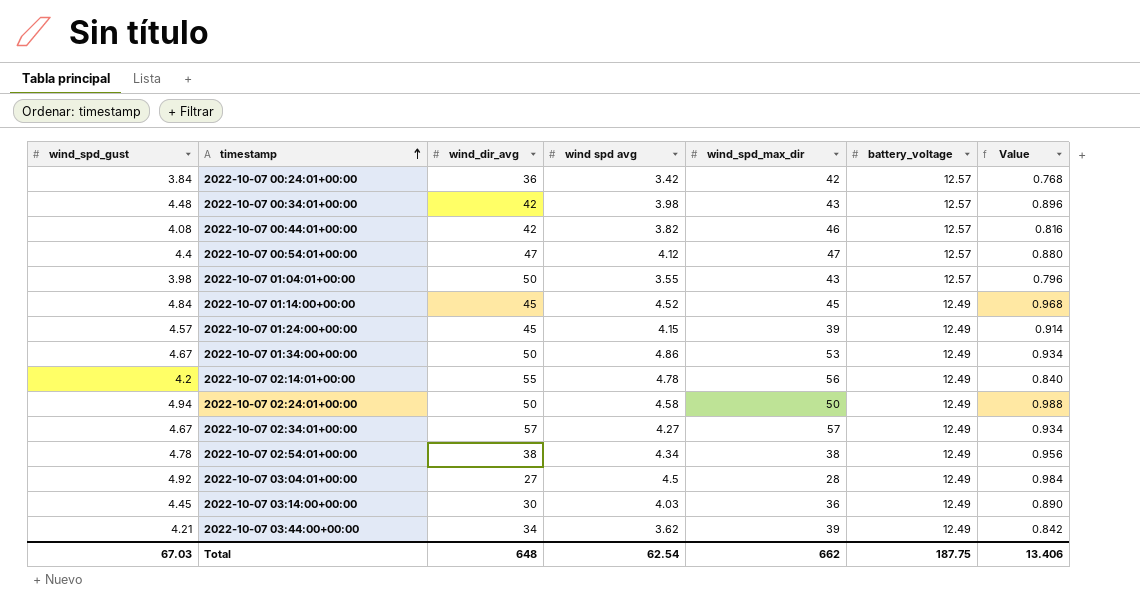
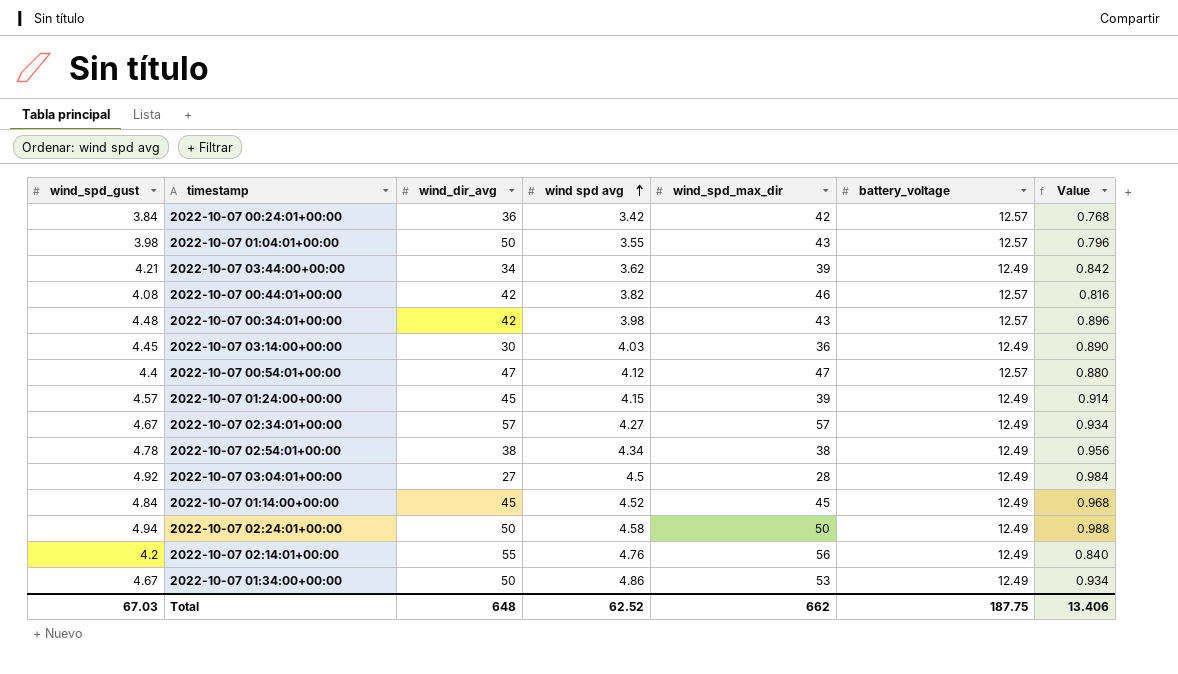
row order: timestamp ascending -> wind spd avg ascending
2022-10-07 02:14:01+00:00 | wind spd avg: 4.78 -> 4.76
Total | wind spd avg: 62.54 -> 62.52

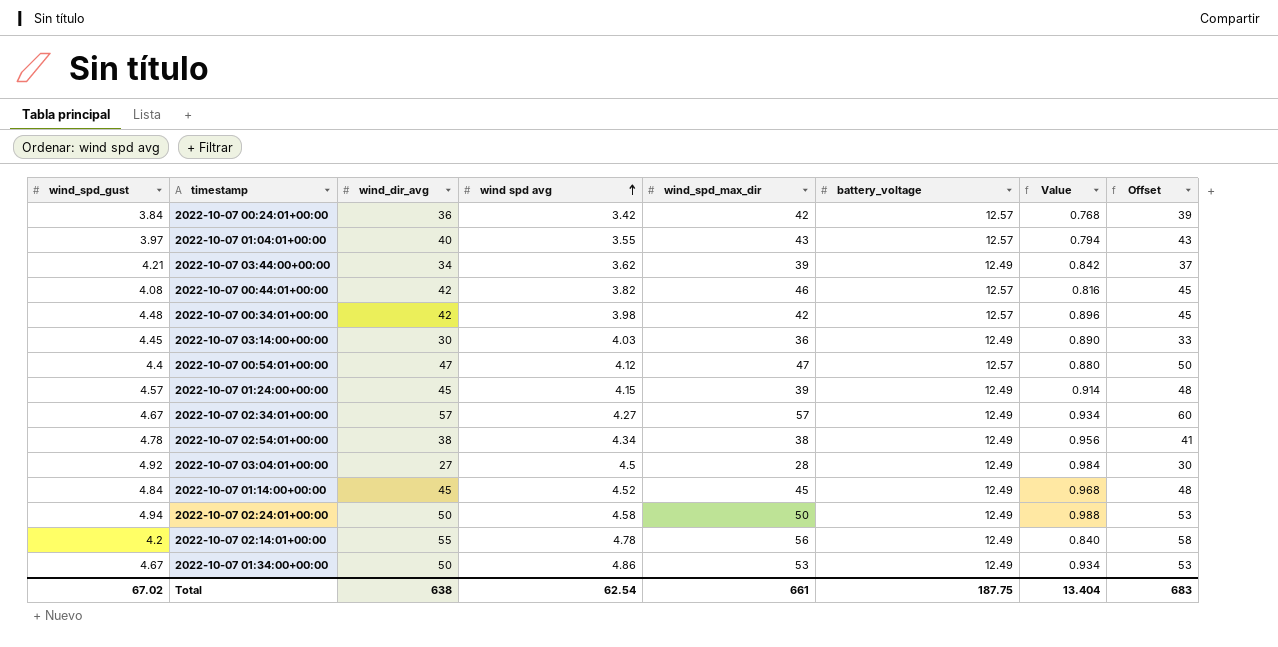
column Offset | formula: none -> [wind_dir_avg] + 3
2022-10-07 01:04:01+00:00 | wind_spd_gust: 3.98 -> 3.97
2022-10-07 01:04:01+00:00 | wind_dir_avg: 50 -> 40
2022-10-07 01:04:01+00:00 | Value: 0.796 -> 0.794
2022-10-07 00:34:01+00:00 | wind_spd_max_dir: 43 -> 42
2022-10-07 02:14:01+00:00 | wind spd avg: 4.76 -> 4.78
Total | wind_spd_gust: 67.03 -> 67.02
Total | wind_dir_avg: 648 -> 638
Total | wind spd avg: 62.52 -> 62.54
Total | wind_spd_max_dir: 662 -> 661
Total | Value: 13.406 -> 13.404

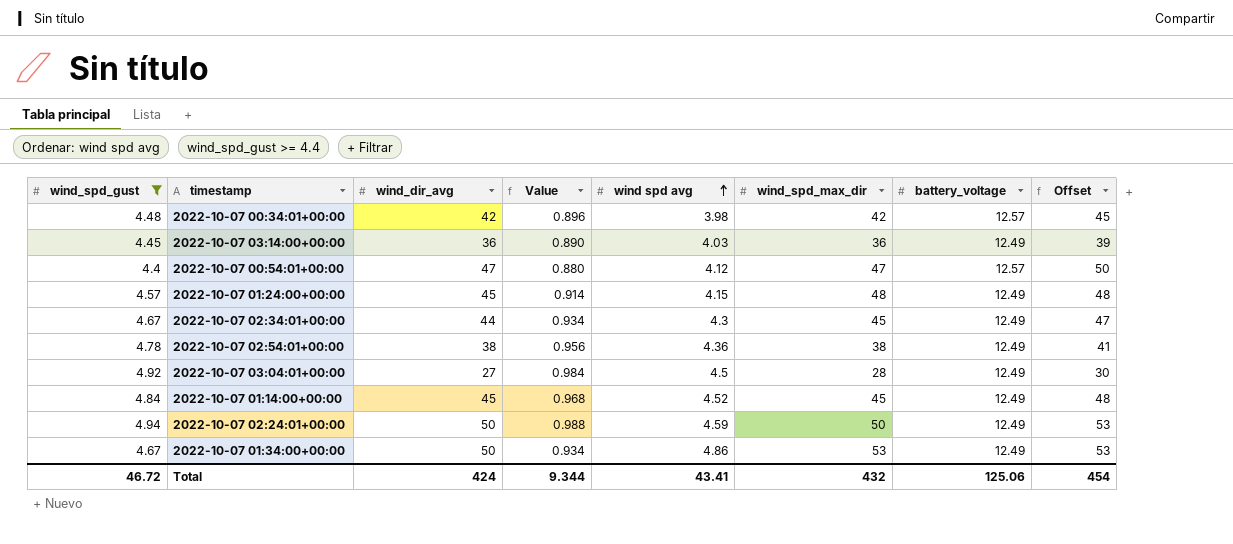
filter: none -> wind_spd_gust >= 4.4
column Value | position: 7 -> 4
2022-10-07 03:14:00+00:00 | wind_dir_avg: 30 -> 36
2022-10-07 03:14:00+00:00 | Offset: 33 -> 39
2022-10-07 01:24:00+00:00 | wind_spd_max_dir: 39 -> 48
2022-10-07 02:34:01+00:00 | wind_dir_avg: 57 -> 44
2022-10-07 02:34:01+00:00 | wind spd avg: 4.27 -> 4.3
2022-10-07 02:34:01+00:00 | wind_spd_max_dir: 57 -> 45
2022-10-07 02:34:01+00:00 | Offset: 60 -> 47
2022-10-07 02:54:01+00:00 | wind spd avg: 4.34 -> 4.36
2022-10-07 02:24:01+00:00 | wind spd avg: 4.58 -> 4.59
Total | wind_spd_gust: 67.02 -> 46.72
Total | wind_dir_avg: 638 -> 424
Total | Value: 13.404 -> 9.344
Total | wind spd avg: 62.54 -> 43.41
Total | wind_spd_max_dir: 661 -> 432
Total | battery_voltage: 187.75 -> 125.06
Total | Offset: 683 -> 454

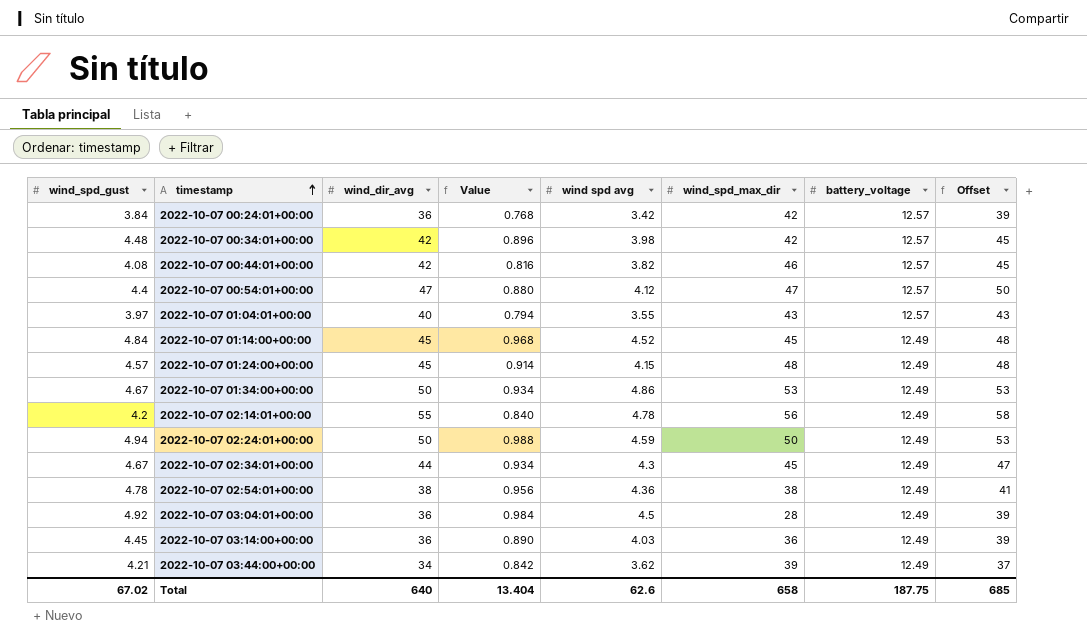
filter: wind_spd_gust >= 4.4 -> none
row order: wind spd avg ascending -> timestamp ascending
2022-10-07 03:04:01+00:00 | wind_dir_avg: 27 -> 36
2022-10-07 03:04:01+00:00 | Offset: 30 -> 39
Total | wind_spd_gust: 46.72 -> 67.02
Total | wind_dir_avg: 424 -> 640
Total | Value: 9.344 -> 13.404
Total | wind spd avg: 43.41 -> 62.6
Total | wind_spd_max_dir: 432 -> 658
Total | battery_voltage: 125.06 -> 187.75
Total | Offset: 454 -> 685

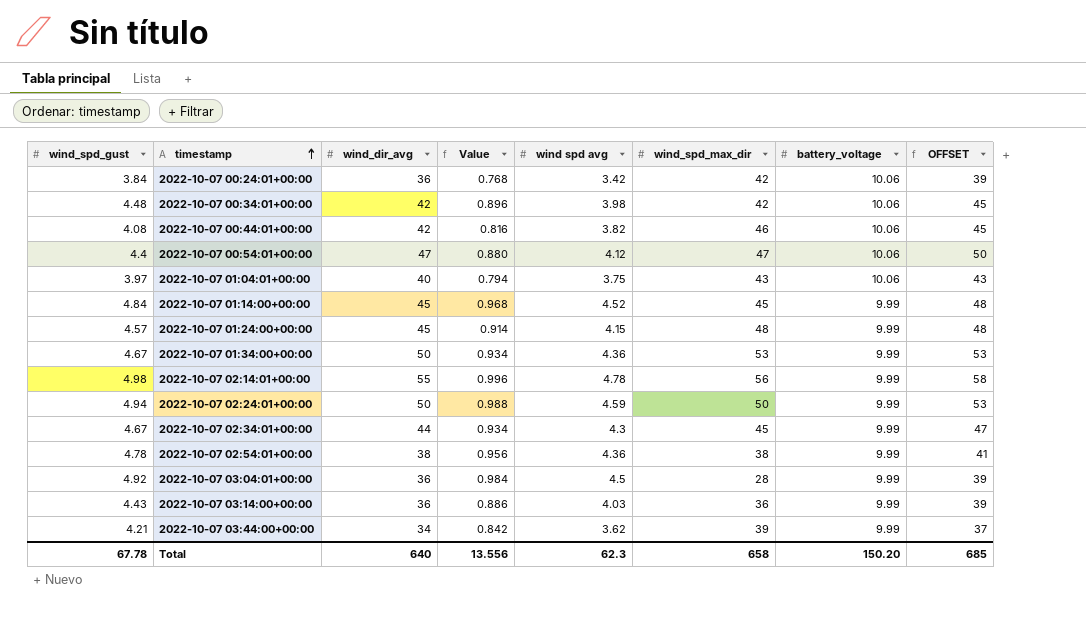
column name: Offset -> OFFSET
2022-10-07 00:24:01+00:00 | battery_voltage: 12.57 -> 10.06
2022-10-07 00:34:01+00:00 | battery_voltage: 12.57 -> 10.06
2022-10-07 00:44:01+00:00 | battery_voltage: 12.57 -> 10.06
2022-10-07 00:54:01+00:00 | battery_voltage: 12.57 -> 10.06
2022-10-07 01:04:01+00:00 | wind spd avg: 3.55 -> 3.75
2022-10-07 01:04:01+00:00 | battery_voltage: 12.57 -> 10.06
2022-10-07 01:14:00+00:00 | battery_voltage: 12.49 -> 9.99
2022-10-07 01:24:00+00:00 | battery_voltage: 12.49 -> 9.99
2022-10-07 01:34:00+00:00 | wind spd avg: 4.86 -> 4.36
2022-10-07 01:34:00+00:00 | battery_voltage: 12.49 -> 9.99
2022-10-07 02:14:01+00:00 | wind_spd_gust: 4.2 -> 4.98
2022-10-07 02:14:01+00:00 | Value: 0.840 -> 0.996
2022-10-07 02:14:01+00:00 | battery_voltage: 12.49 -> 9.99
2022-10-07 02:24:01+00:00 | battery_voltage: 12.49 -> 9.99
2022-10-07 02:34:01+00:00 | battery_voltage: 12.49 -> 9.99
2022-10-07 02:54:01+00:00 | battery_voltage: 12.49 -> 9.99
2022-10-07 03:04:01+00:00 | battery_voltage: 12.49 -> 9.99
2022-10-07 03:14:00+00:00 | wind_spd_gust: 4.45 -> 4.43
2022-10-07 03:14:00+00:00 | Value: 0.890 -> 0.886
2022-10-07 03:14:00+00:00 | battery_voltage: 12.49 -> 9.99
2022-10-07 03:44:00+00:00 | battery_voltage: 12.49 -> 9.99
Total | wind_spd_gust: 67.02 -> 67.78
Total | Value: 13.404 -> 13.556
Total | wind spd avg: 62.6 -> 62.3
Total | battery_voltage: 187.75 -> 150.20

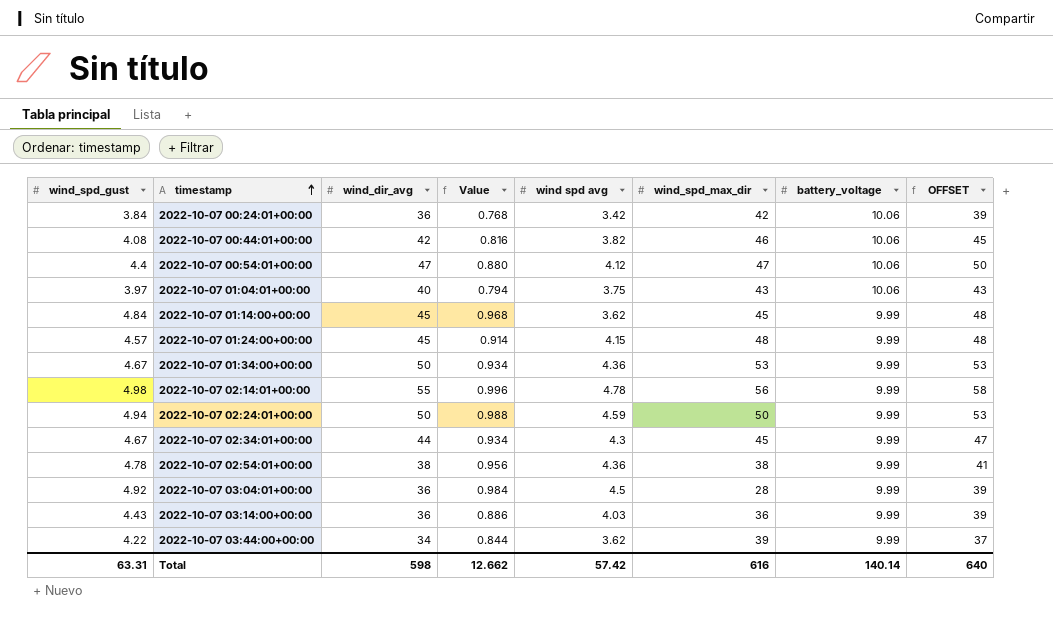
row 2022-10-07 00:34:01+00:00: 4.48 | 42 | 0.896 | 3.98 | 42 | 10.06 | 45 -> none
2022-10-07 01:14:00+00:00 | wind spd avg: 4.52 -> 3.62
2022-10-07 03:44:00+00:00 | wind_spd_gust: 4.21 -> 4.22
2022-10-07 03:44:00+00:00 | Value: 0.842 -> 0.844
Total | wind_spd_gust: 67.78 -> 63.31
Total | wind_dir_avg: 640 -> 598
Total | Value: 13.556 -> 12.662
Total | wind spd avg: 62.3 -> 57.42
Total | wind_spd_max_dir: 658 -> 616
Total | battery_voltage: 150.20 -> 140.14
Total | OFFSET: 685 -> 640

